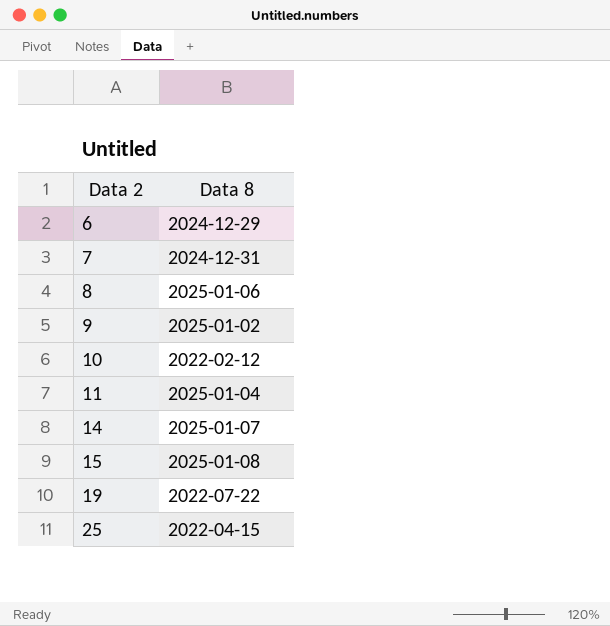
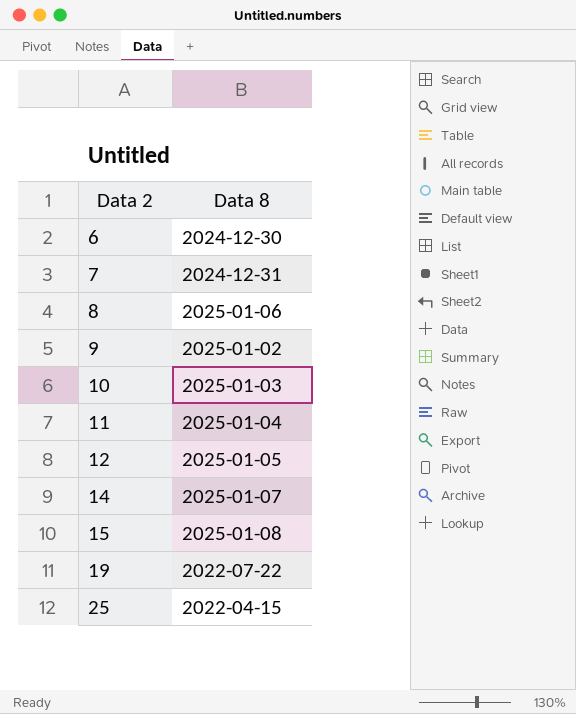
6 | Data 8: 2024-12-29 -> 2024-12-30
10 | Data 8: 2022-02-12 -> 2025-01-03
row 12: none -> 2025-01-05

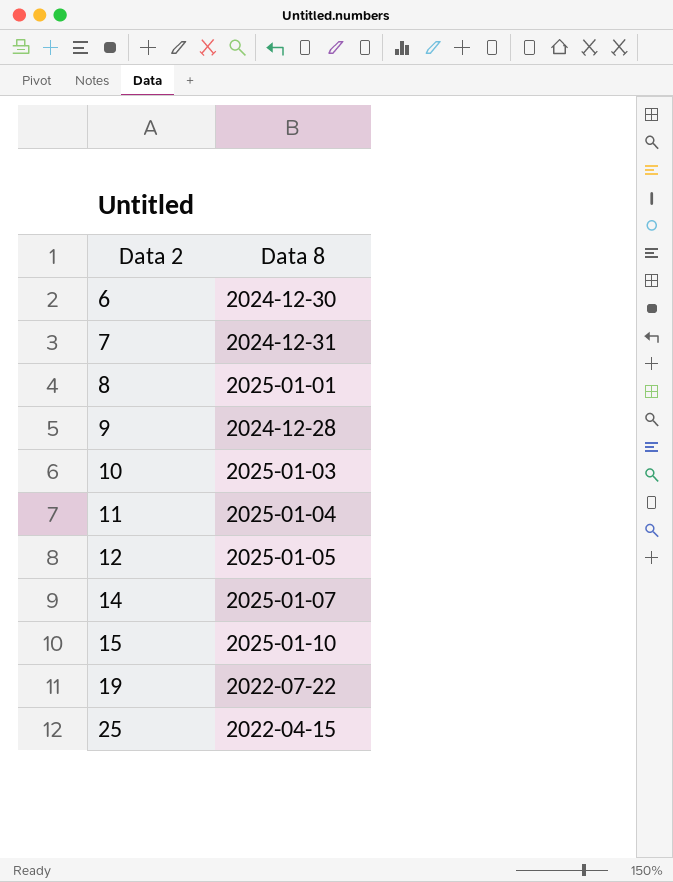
8 | Data 8: 2025-01-06 -> 2025-01-01
9 | Data 8: 2025-01-02 -> 2024-12-28
15 | Data 8: 2025-01-08 -> 2025-01-10

